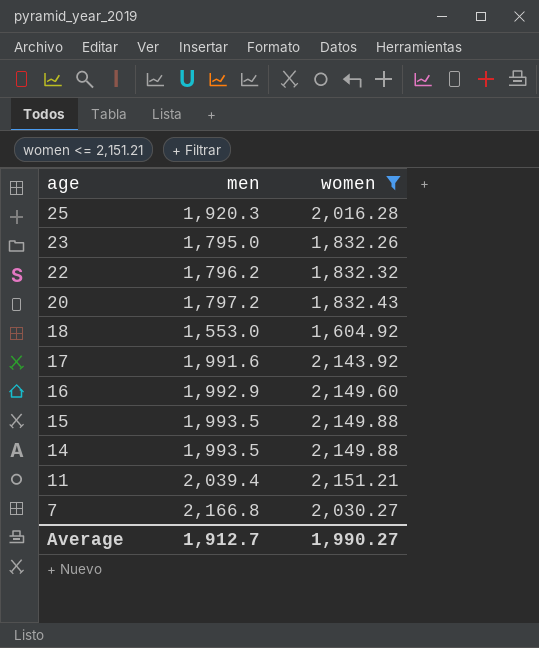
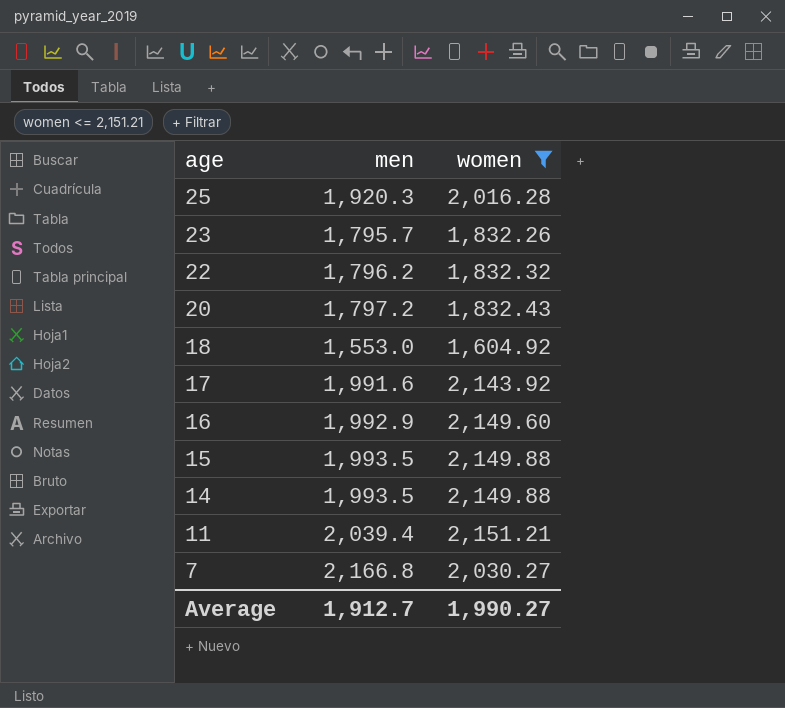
23 | men: 1,795.0 -> 1,795.7

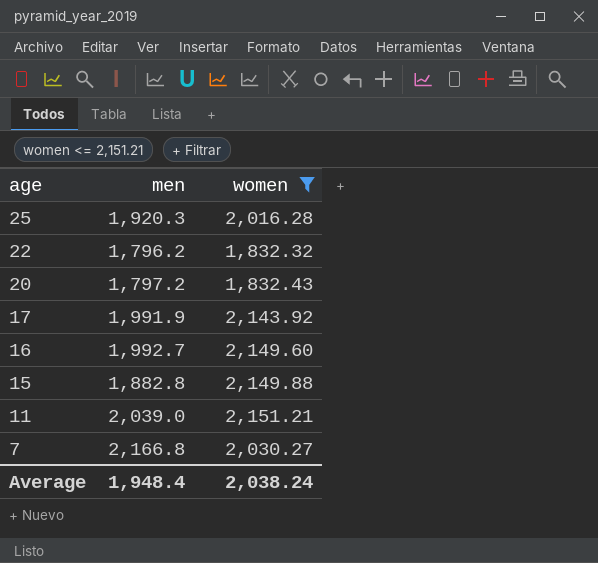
row 23: 1,795.7 | 1,832.26 -> none
row 18: 1,553.0 | 1,604.92 -> none
row 14: 1,993.5 | 2,149.88 -> none
17 | men: 1,991.6 -> 1,991.9
16 | men: 1,992.9 -> 1,992.7
15 | men: 1,993.5 -> 1,882.8
11 | men: 2,039.4 -> 2,039.0
Average | men: 1,912.7 -> 1,948.4
Average | women: 1,990.27 -> 2,038.24

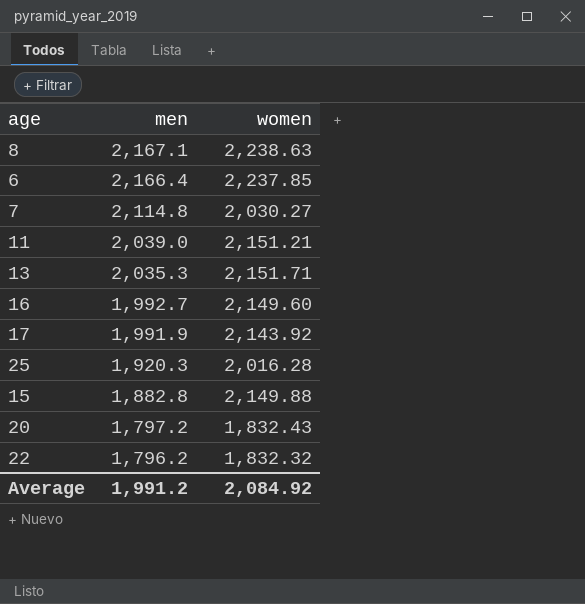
filter: women <= 2,151.21 -> none
row order: age descending -> men descending
7 | men: 2,166.8 -> 2,114.8
Average | men: 1,948.4 -> 1,991.2
Average | women: 2,038.24 -> 2,084.92

